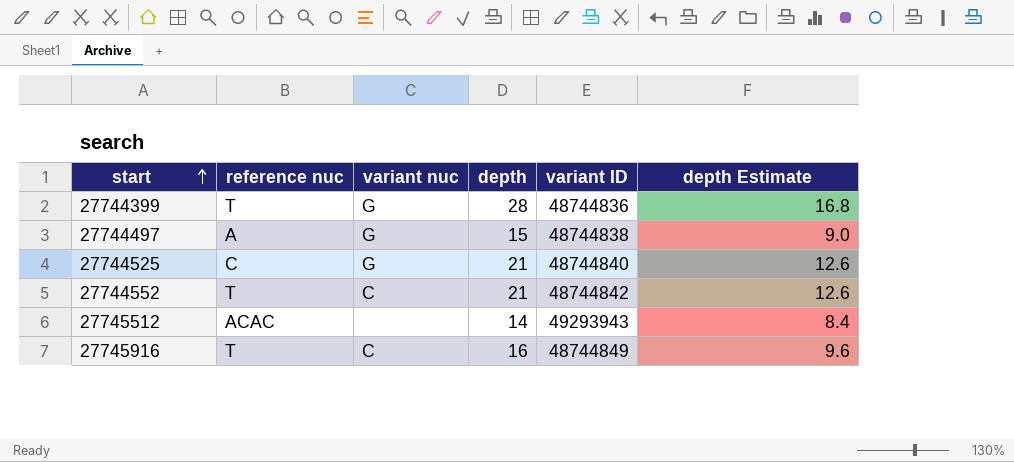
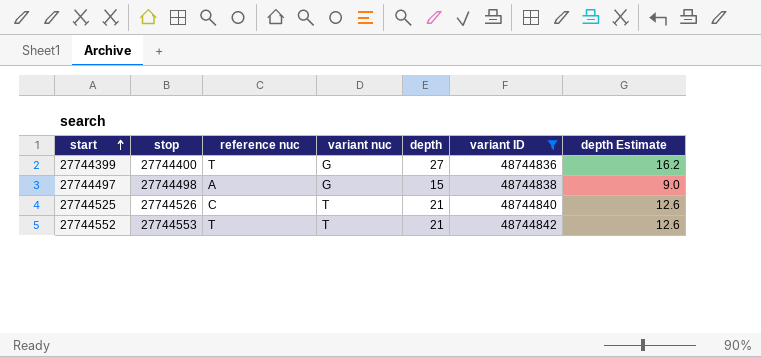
filter: none -> variant ID <= 48744842
column stop | position: none -> 2
27744399 | depth: 28 -> 27
27744399 | depth Estimate: 16.8 -> 16.2
27744525 | variant nuc: G -> T
27744552 | variant nuc: C -> T

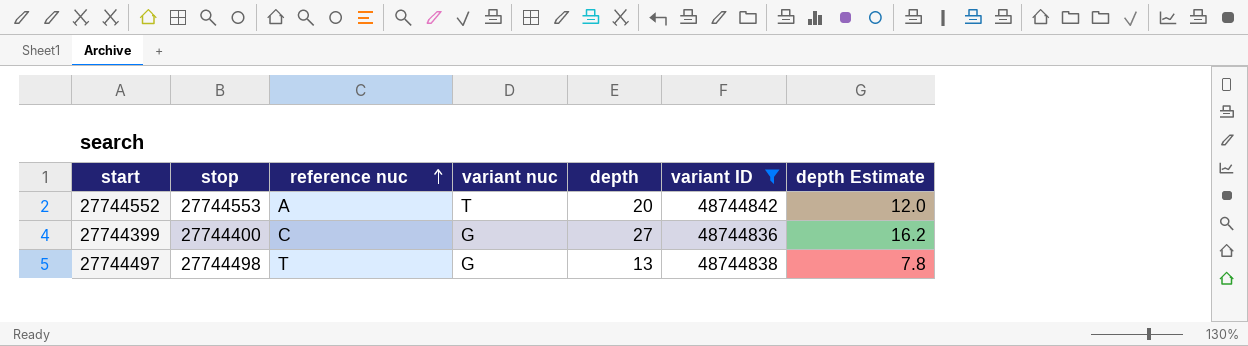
row order: start ascending -> reference nuc ascending
row 27744525: 27744526 | C | T | 21 | 48744840 | 12.6 -> none
27744552 | reference nuc: T -> A
27744552 | depth: 21 -> 20
27744552 | depth Estimate: 12.6 -> 12.0
27744399 | reference nuc: T -> C
27744497 | reference nuc: A -> T
27744497 | depth: 15 -> 13
27744497 | depth Estimate: 9.0 -> 7.8

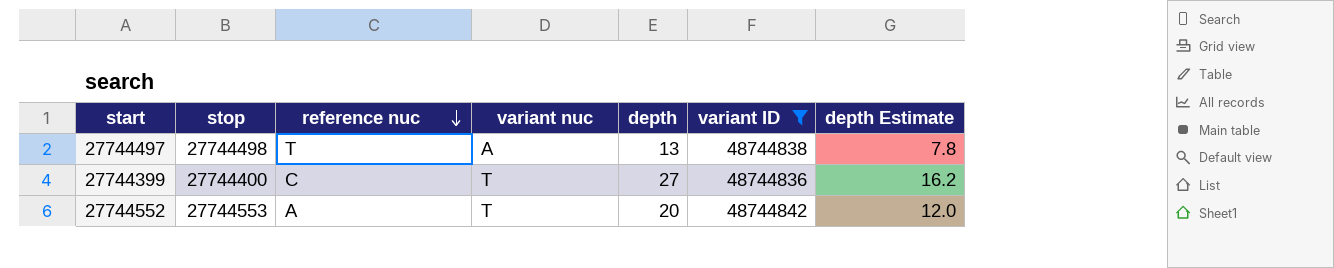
row order: reference nuc ascending -> reference nuc descending
27744497 | variant nuc: G -> A
27744399 | variant nuc: G -> T

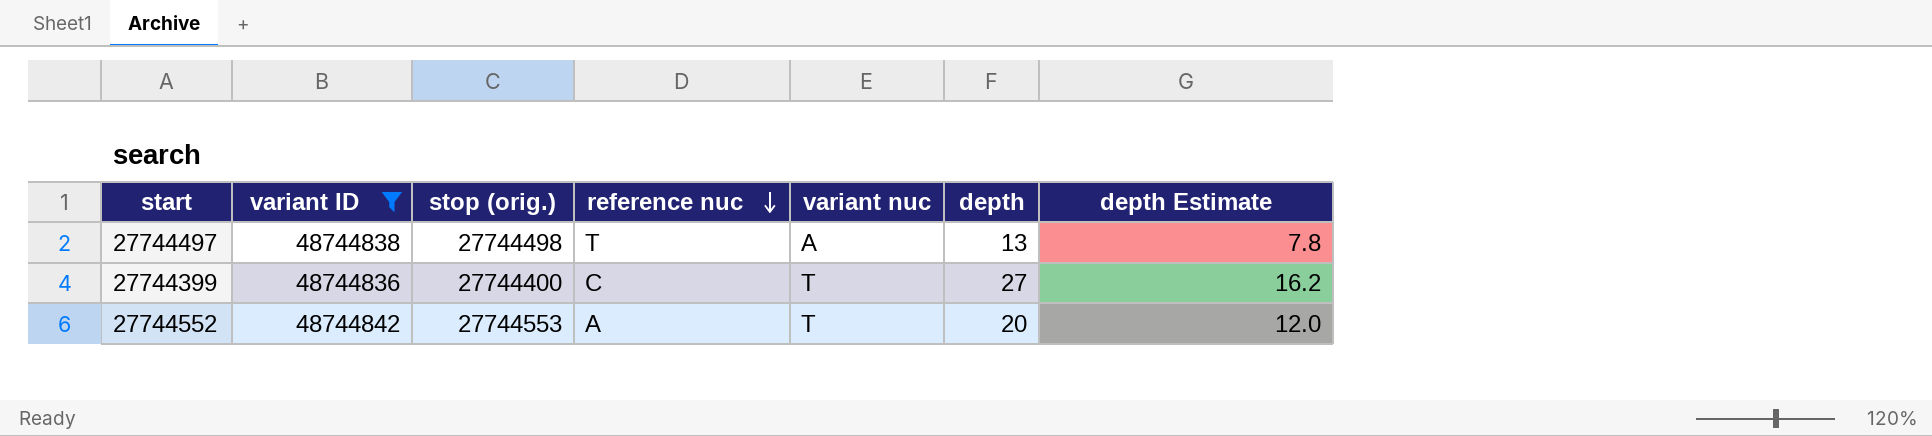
column variant ID | position: 6 -> 2
column name: stop -> stop (orig.)

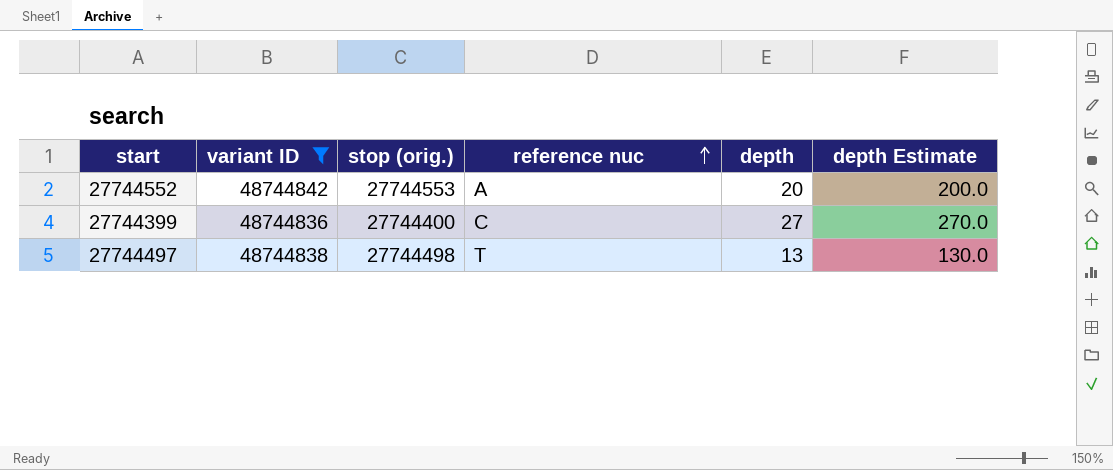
row order: reference nuc descending -> reference nuc ascending
column variant nuc | position: 5 -> none
column depth Estimate | formula: [depth] * 0.6 -> [depth] * 10

